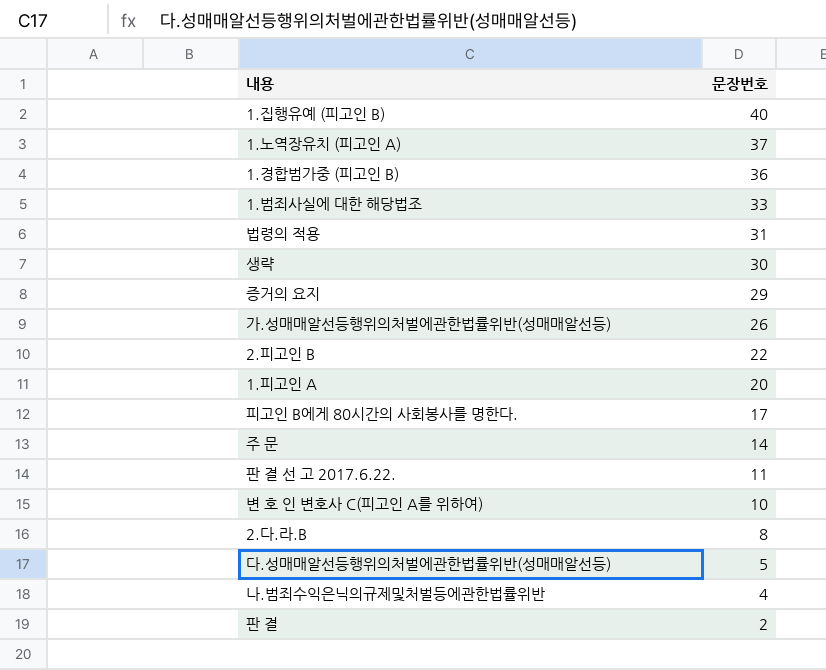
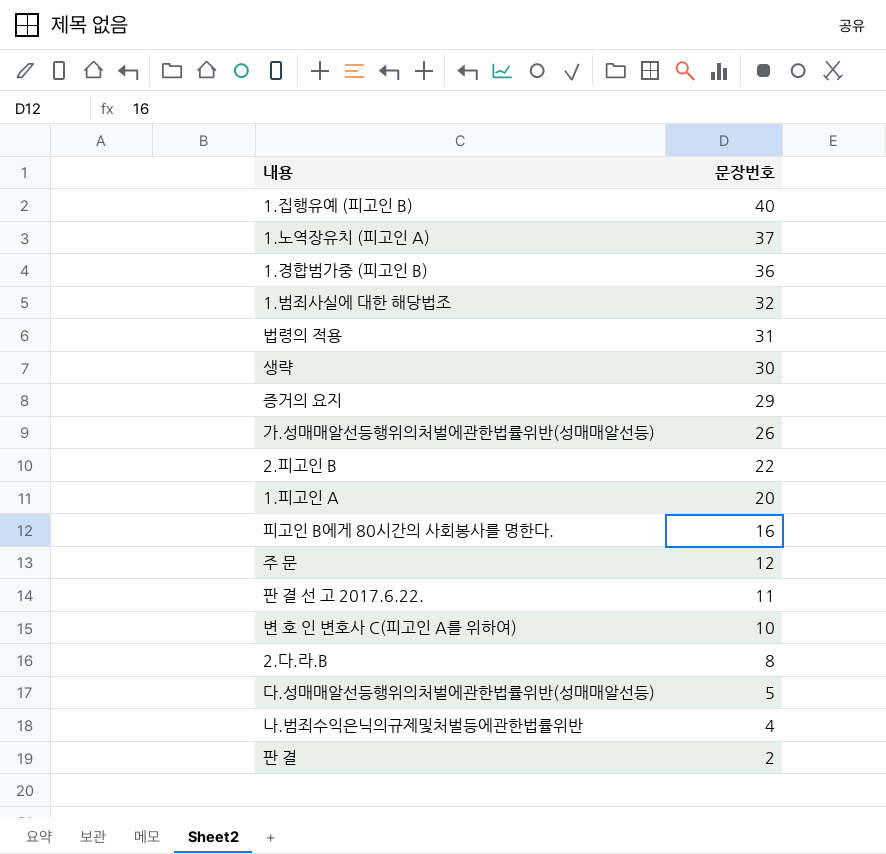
1.범죄사실에 대한 해당법조 | 문장번호: 33 -> 32
피고인 B에게 80시간의 사회봉사를 명한다. | 문장번호: 17 -> 16
주 문 | 문장번호: 14 -> 12

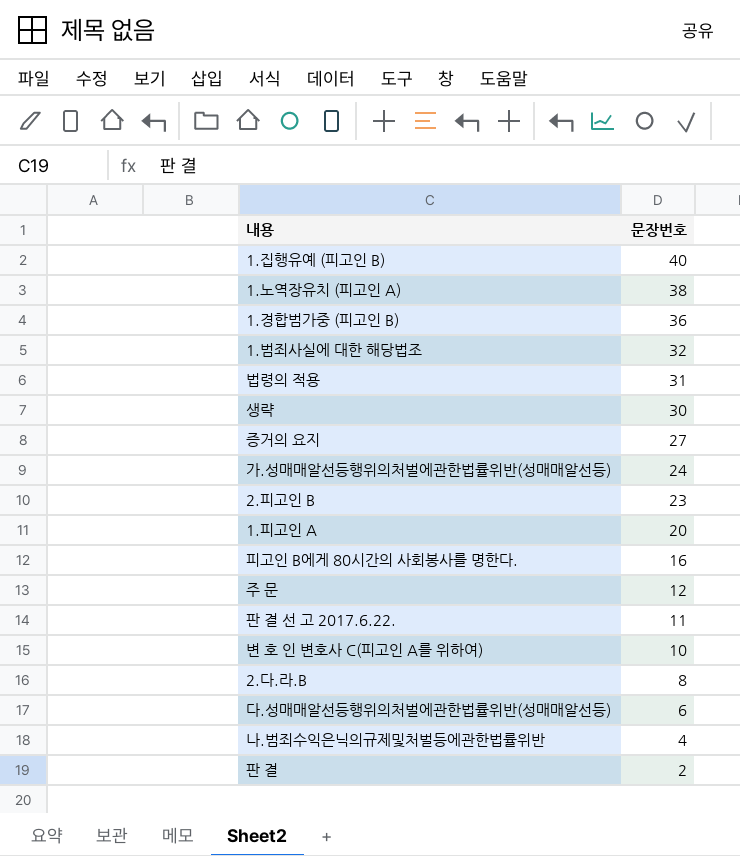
1.노역장유치 (피고인 A) | 문장번호: 37 -> 38
증거의 요지 | 문장번호: 29 -> 27
가.성매매알선등행위의처벌에관한법률위반(성매매알선등) | 문장번호: 26 -> 24
2.피고인 B | 문장번호: 22 -> 23
다.성매매알선등행위의처벌에관한법률위반(성매매알선등) | 문장번호: 5 -> 6

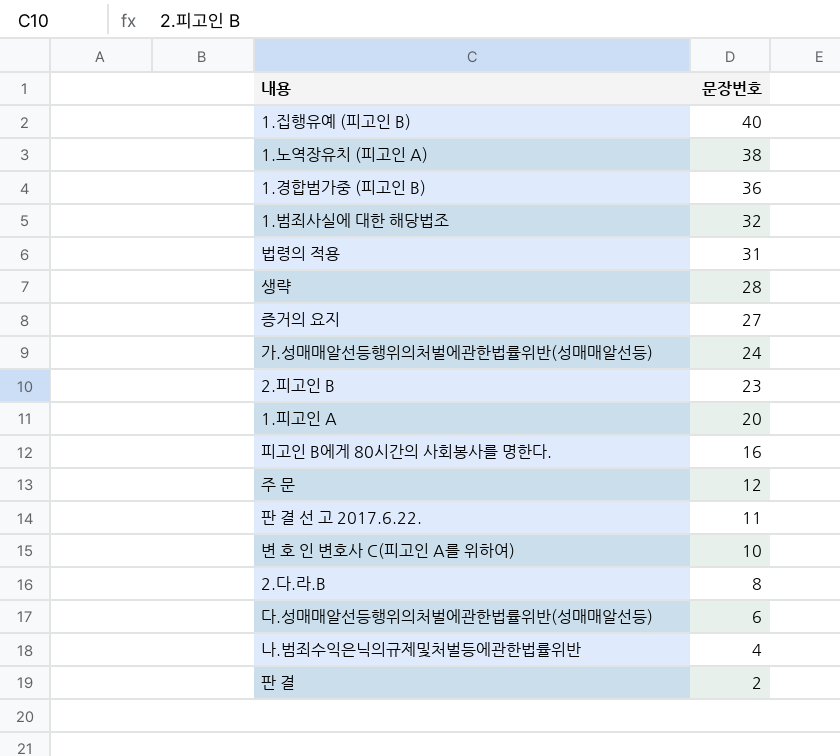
생략 | 문장번호: 30 -> 28

